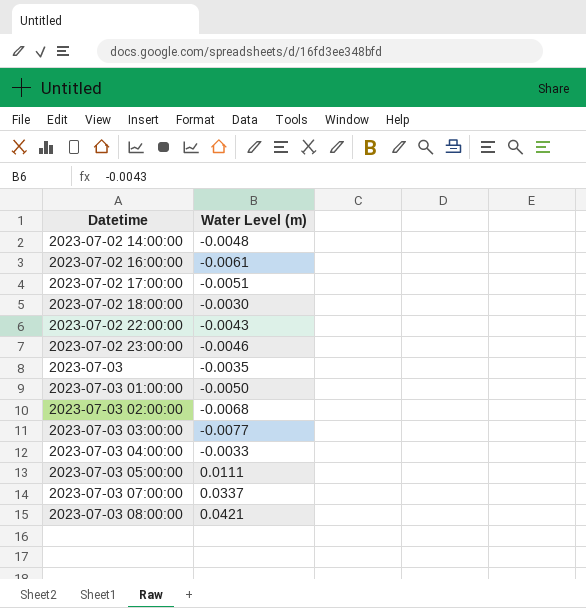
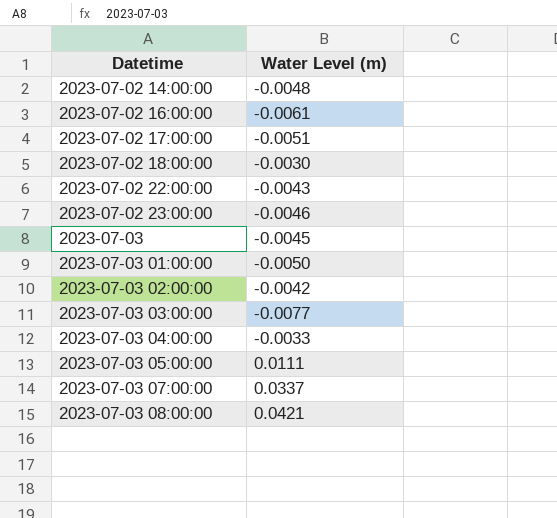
2023-07-03 | Water Level (m): -0.0035 -> -0.0045
2023-07-03 02:00:00 | Water Level (m): -0.0068 -> -0.0042

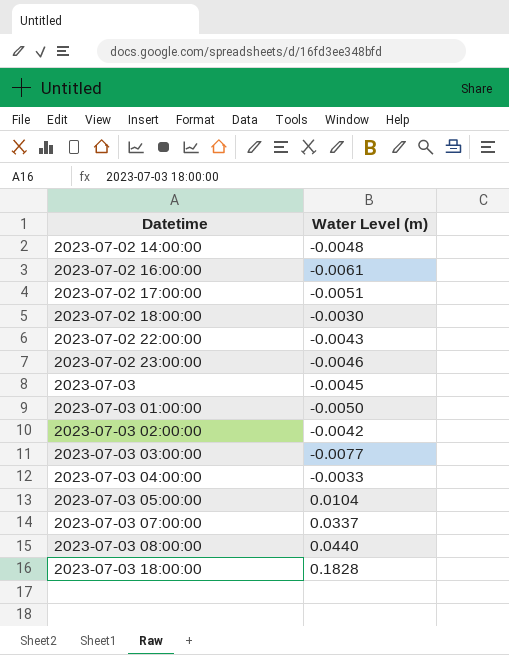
2023-07-03 05:00:00 | Water Level (m): 0.0111 -> 0.0104
2023-07-03 08:00:00 | Water Level (m): 0.0421 -> 0.0440
row 2023-07-03 18:00:00: none -> 0.1828

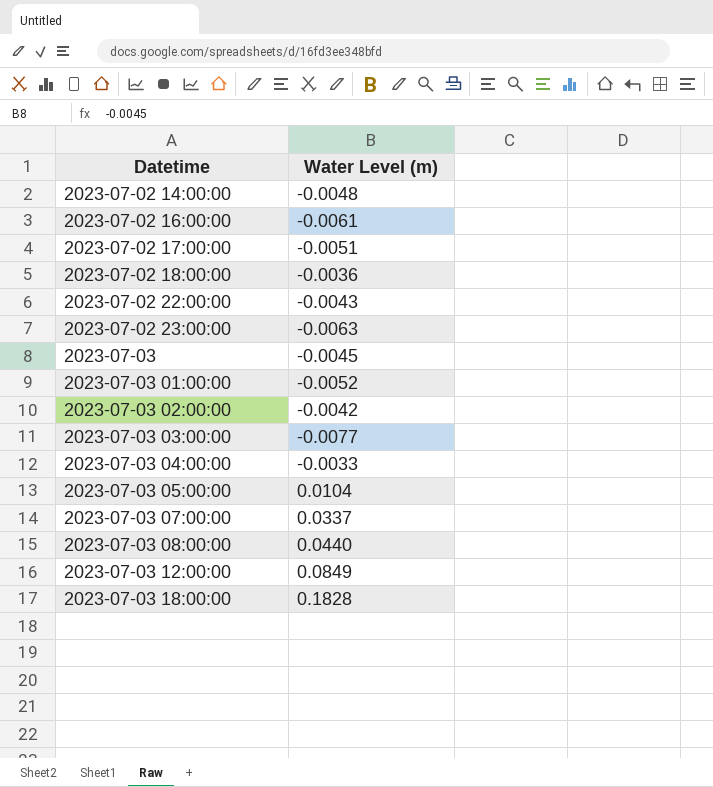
2023-07-02 18:00:00 | Water Level (m): -0.0030 -> -0.0036
2023-07-02 23:00:00 | Water Level (m): -0.0046 -> -0.0063
2023-07-03 01:00:00 | Water Level (m): -0.0050 -> -0.0052
row 2023-07-03 12:00:00: none -> 0.0849

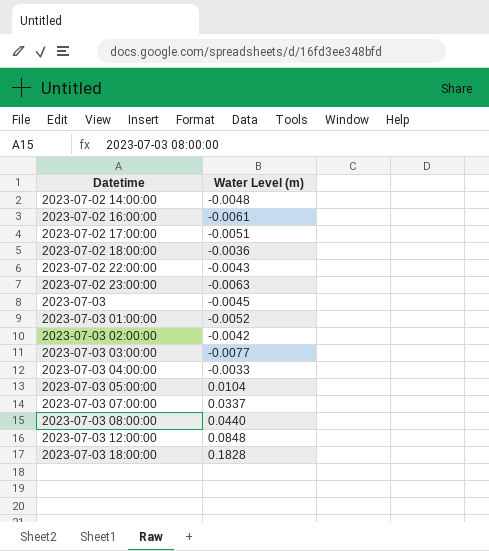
2023-07-03 12:00:00 | Water Level (m): 0.0849 -> 0.0848

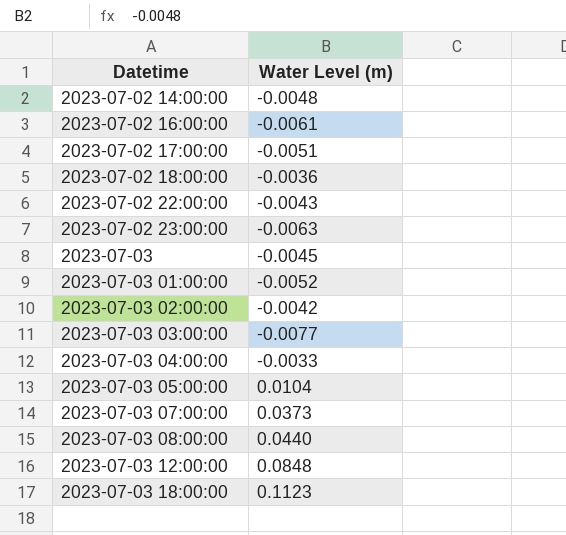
2023-07-03 07:00:00 | Water Level (m): 0.0337 -> 0.0373
2023-07-03 18:00:00 | Water Level (m): 0.1828 -> 0.1123

